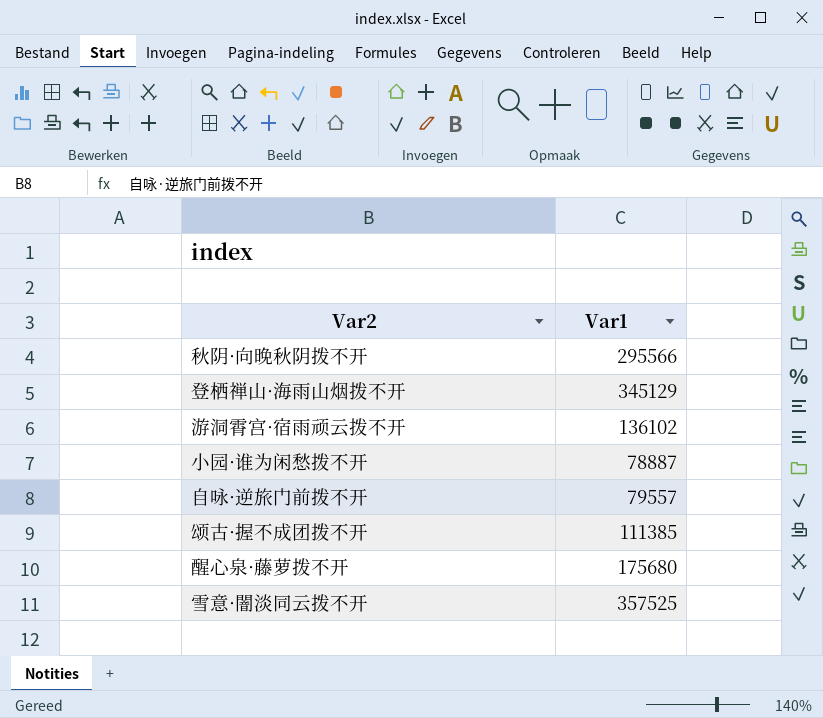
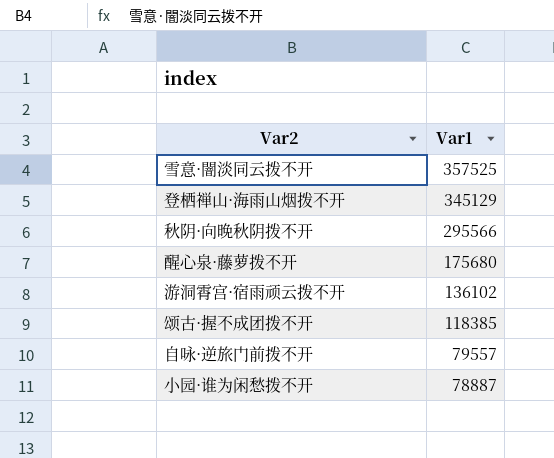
row order: none -> Var1 descending
颂古·握不成团拨不开 | Var1: 111385 -> 118385

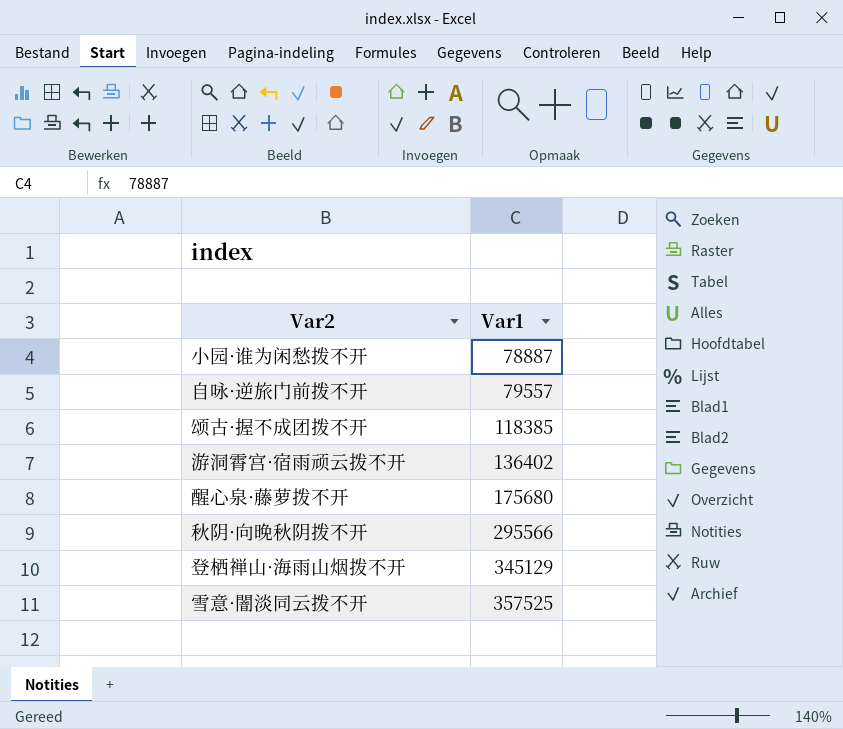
row order: Var1 descending -> Var1 ascending
游洞霄宫·宿雨顽云拨不开 | Var1: 136102 -> 136402

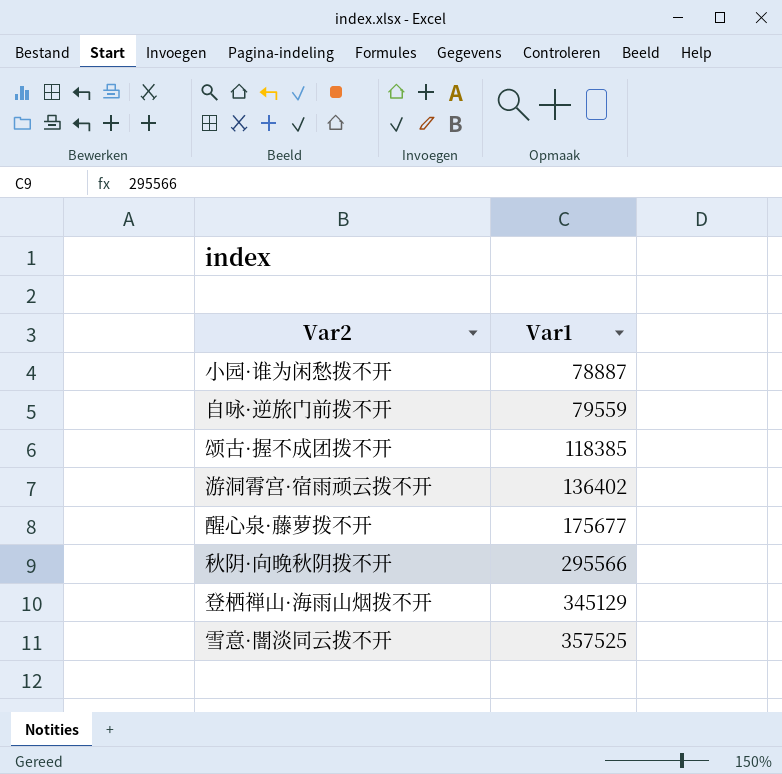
自咏·逆旅门前拨不开 | Var1: 79557 -> 79559
醒心泉·藤萝拨不开 | Var1: 175680 -> 175677

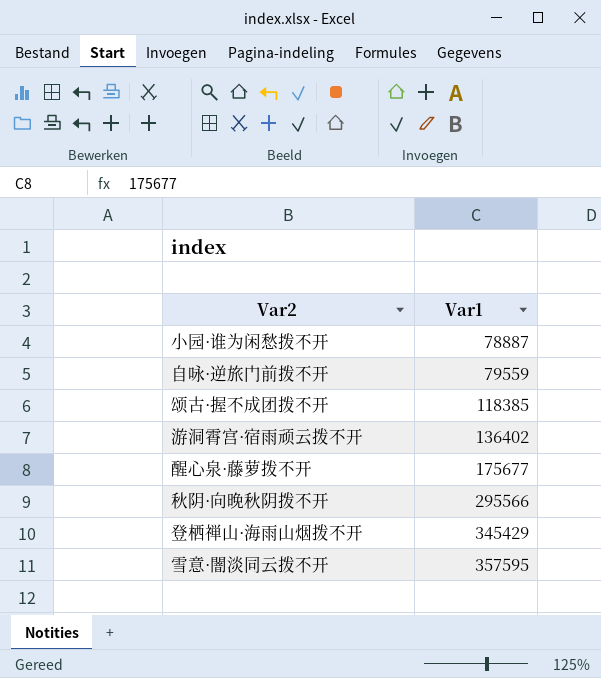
登栖禅山·海雨山烟拨不开 | Var1: 345129 -> 345429
雪意·闇淡同云拨不开 | Var1: 357525 -> 357595

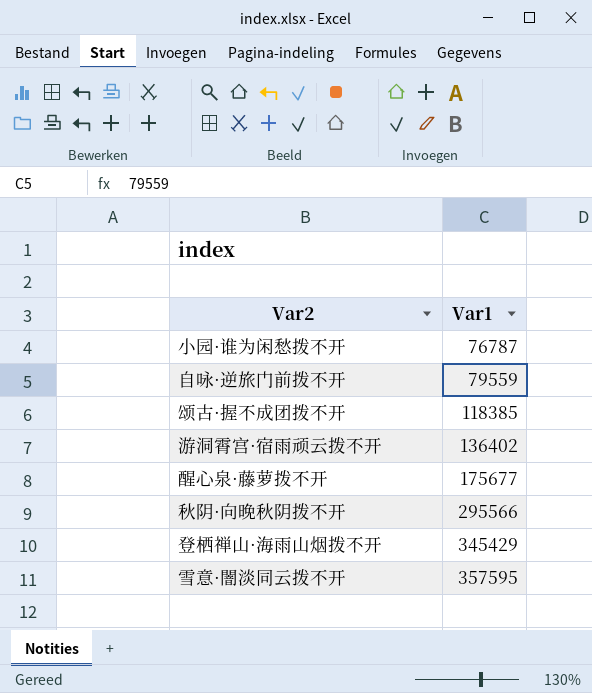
小园·谁为闲愁拨不开 | Var1: 78887 -> 76787

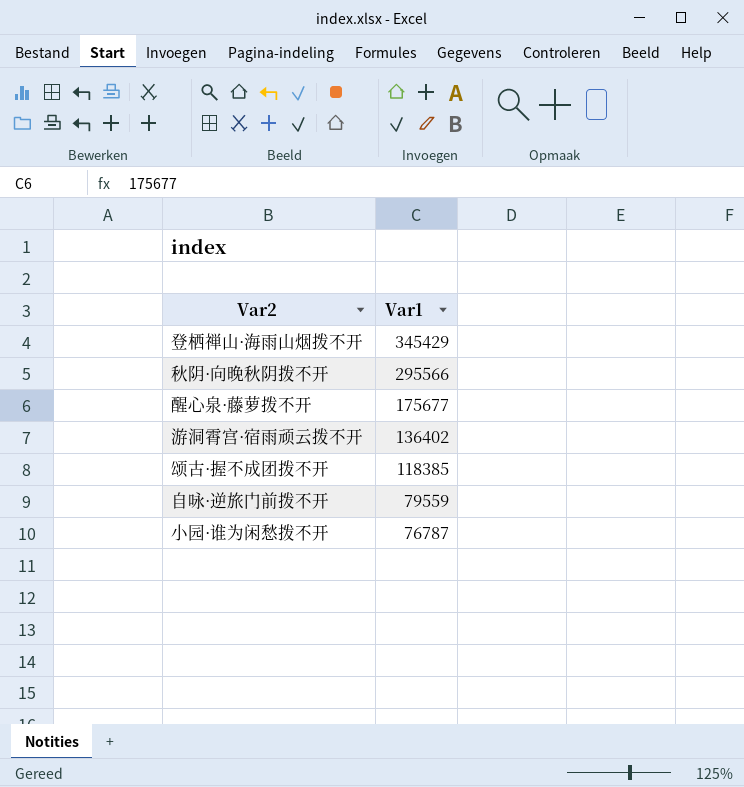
row order: Var1 ascending -> Var1 descending
row 雪意·闇淡同云拨不开: 357595 -> none

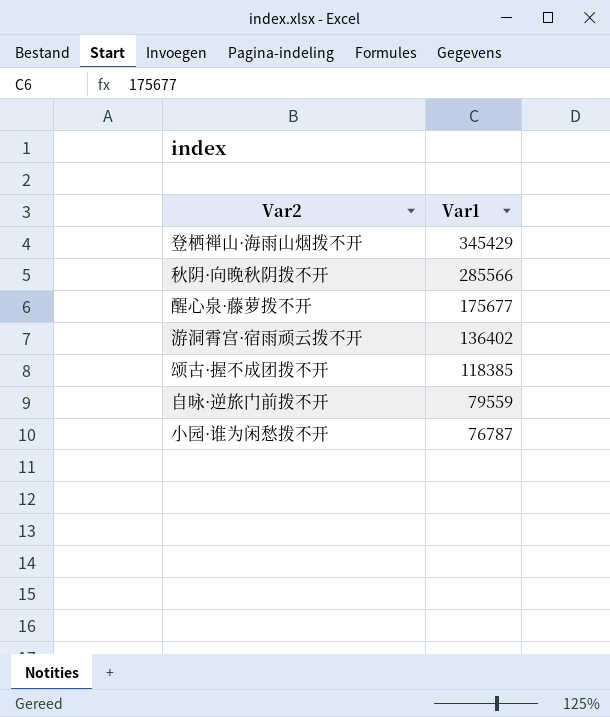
秋阴·向晚秋阴拨不开 | Var1: 295566 -> 285566

